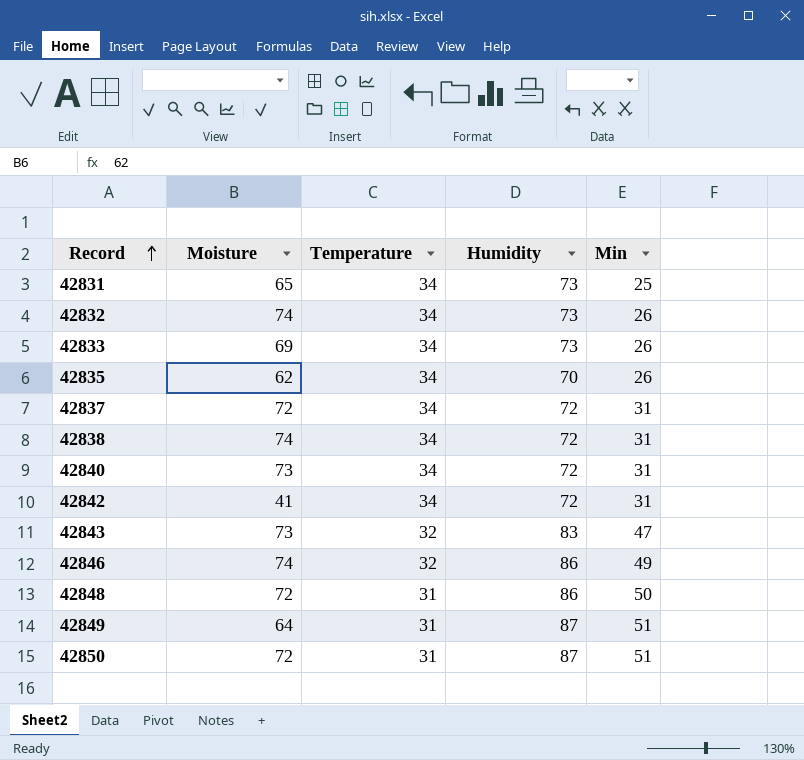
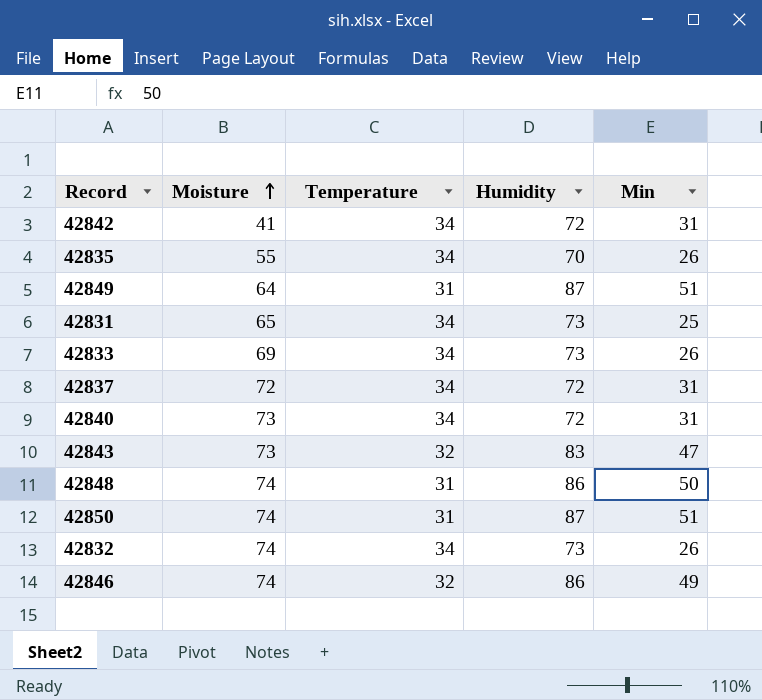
row order: Record ascending -> Moisture ascending
row 42838: 74 | 34 | 72 | 31 -> none
42835 | Moisture: 62 -> 55
42848 | Moisture: 72 -> 74
42850 | Moisture: 72 -> 74

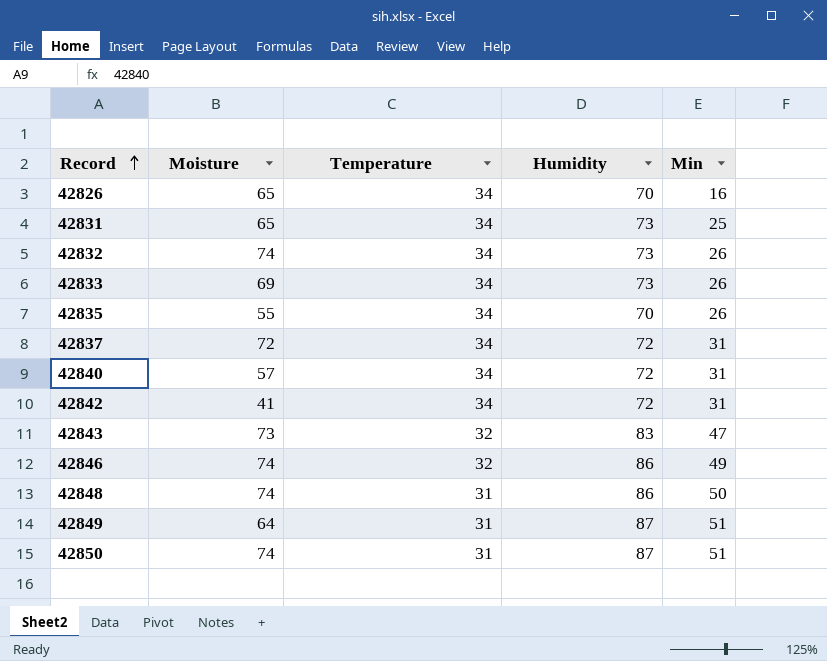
row order: Moisture ascending -> Record ascending
row 42826: none -> 65 | 34 | 70 | 16
42840 | Moisture: 73 -> 57

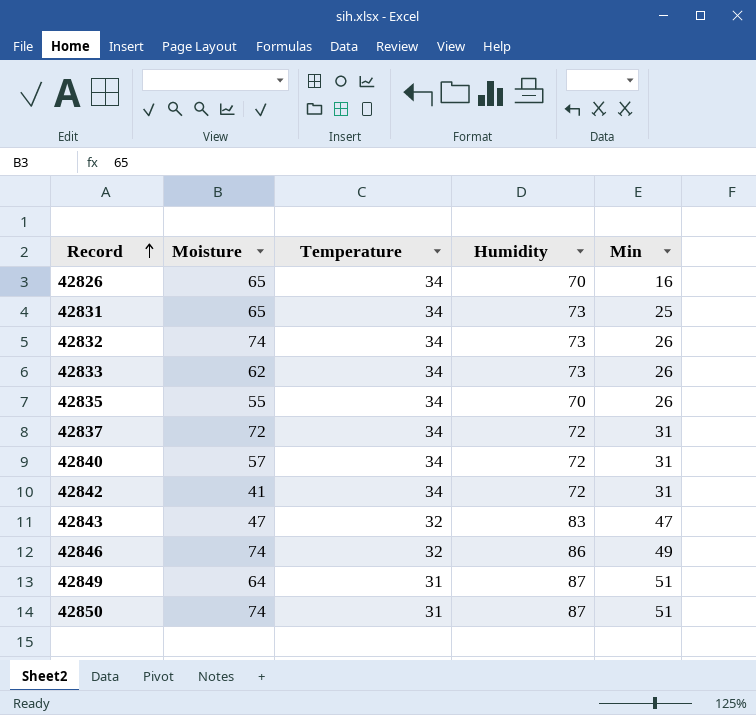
row 42848: 74 | 31 | 86 | 50 -> none
42833 | Moisture: 69 -> 62
42843 | Moisture: 73 -> 47

